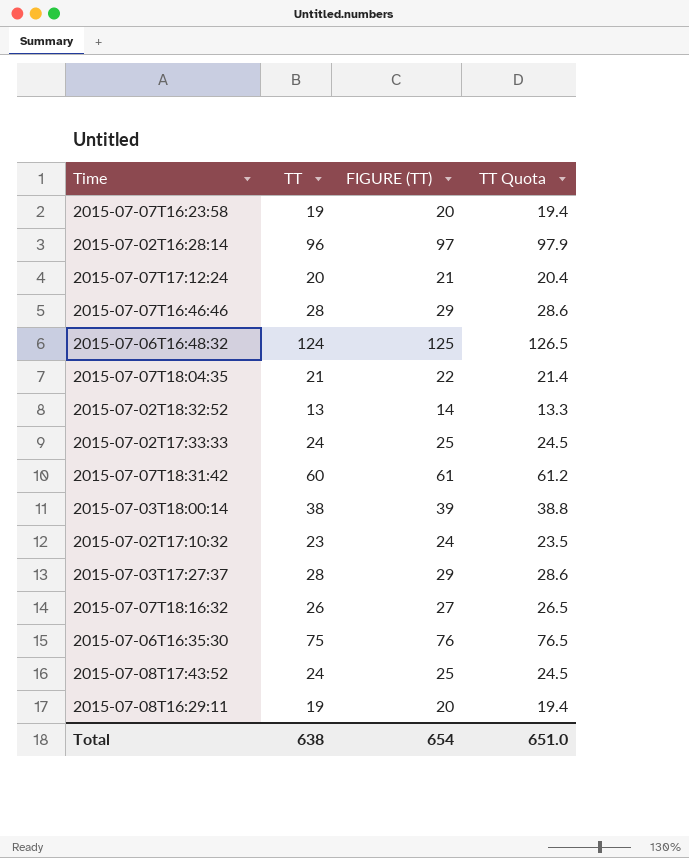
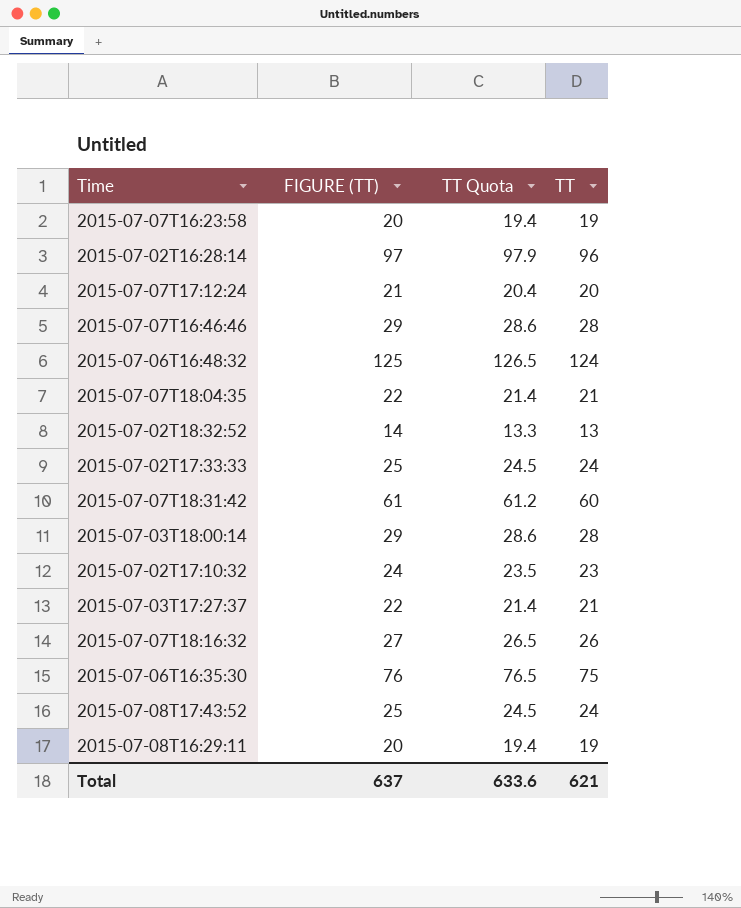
column TT | position: 2 -> 4
2015-07-03T18:00:14 | FIGURE (TT): 39 -> 29
2015-07-03T18:00:14 | TT Quota: 38.8 -> 28.6
2015-07-03T18:00:14 | TT: 38 -> 28
2015-07-03T17:27:37 | FIGURE (TT): 29 -> 22
2015-07-03T17:27:37 | TT Quota: 28.6 -> 21.4
2015-07-03T17:27:37 | TT: 28 -> 21
Total | FIGURE (TT): 654 -> 637
Total | TT Quota: 651.0 -> 633.6
Total | TT: 638 -> 621

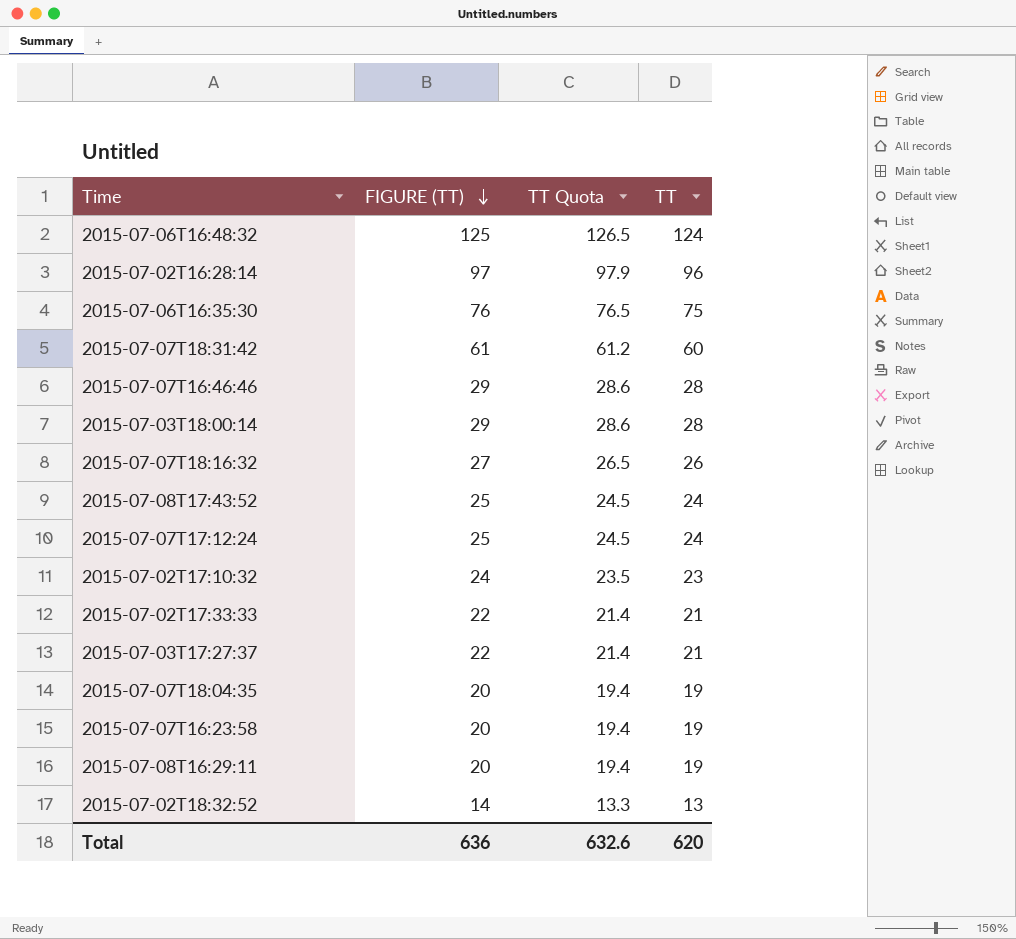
row order: none -> FIGURE (TT) descending
2015-07-07T17:12:24 | FIGURE (TT): 21 -> 25
2015-07-07T17:12:24 | TT Quota: 20.4 -> 24.5
2015-07-07T17:12:24 | TT: 20 -> 24
2015-07-02T17:33:33 | FIGURE (TT): 25 -> 22
2015-07-02T17:33:33 | TT Quota: 24.5 -> 21.4
2015-07-02T17:33:33 | TT: 24 -> 21
2015-07-07T18:04:35 | FIGURE (TT): 22 -> 20
2015-07-07T18:04:35 | TT Quota: 21.4 -> 19.4
2015-07-07T18:04:35 | TT: 21 -> 19
Total | FIGURE (TT): 637 -> 636
Total | TT Quota: 633.6 -> 632.6
Total | TT: 621 -> 620

